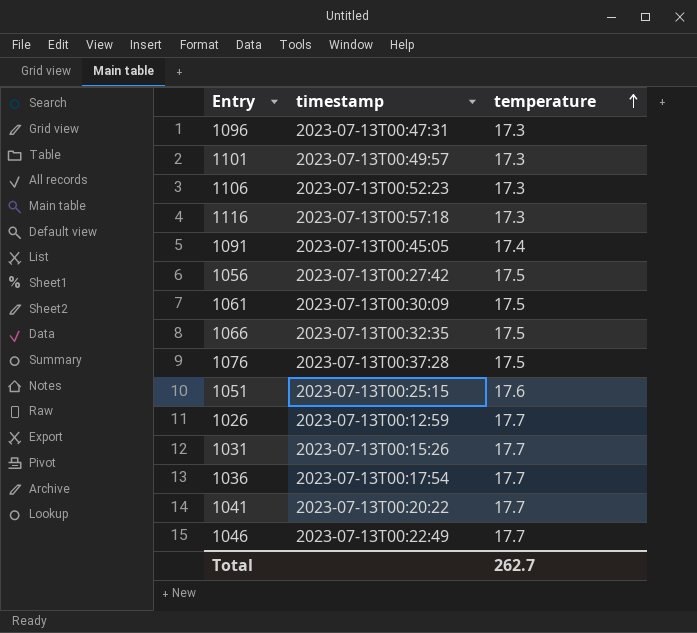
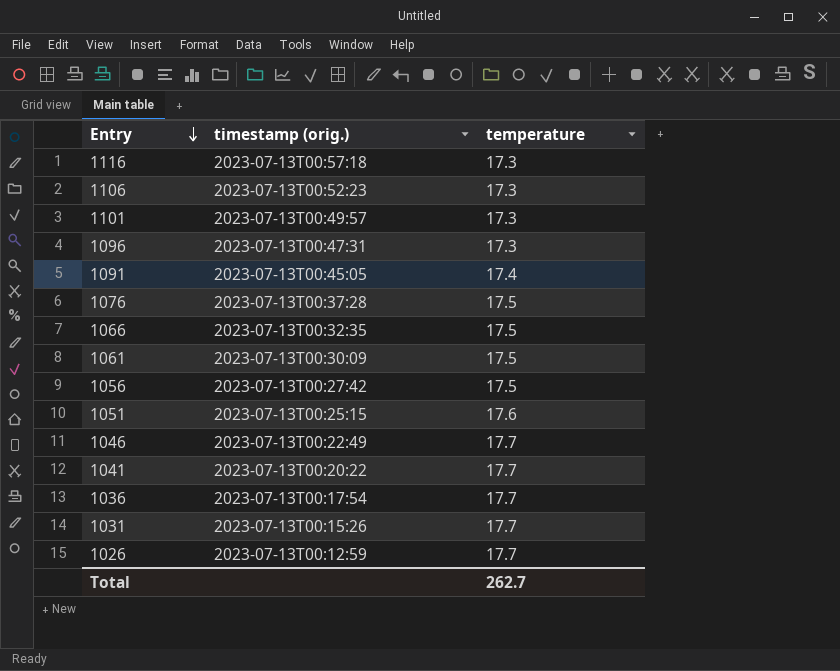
row order: temperature ascending -> Entry descending
column name: timestamp -> timestamp (orig.)

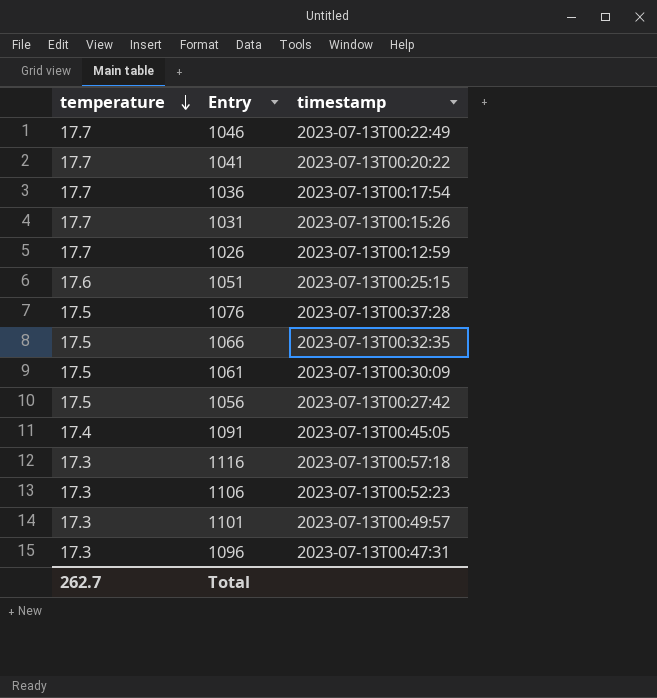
row order: Entry descending -> temperature descending
column temperature | position: 3 -> 1
column name: timestamp (orig.) -> timestamp

